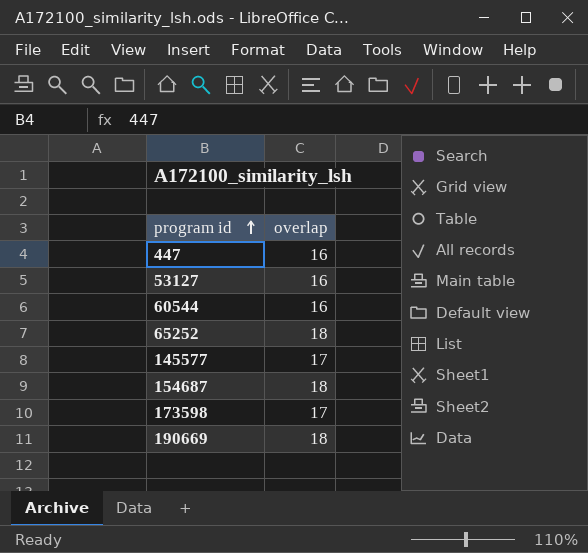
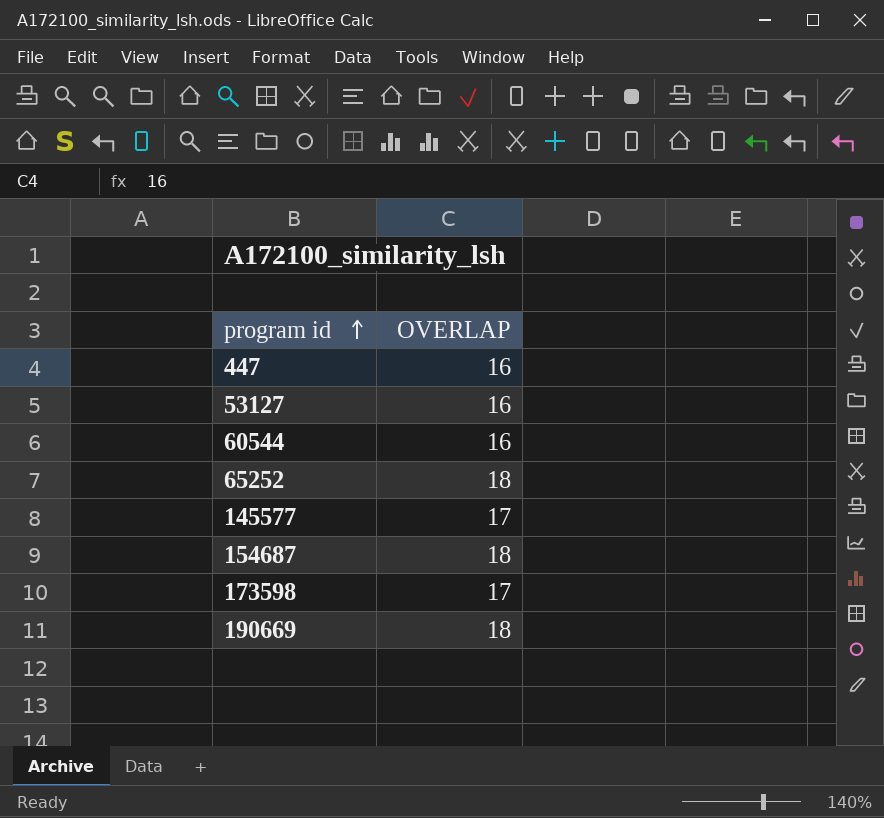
column name: overlap -> OVERLAP

